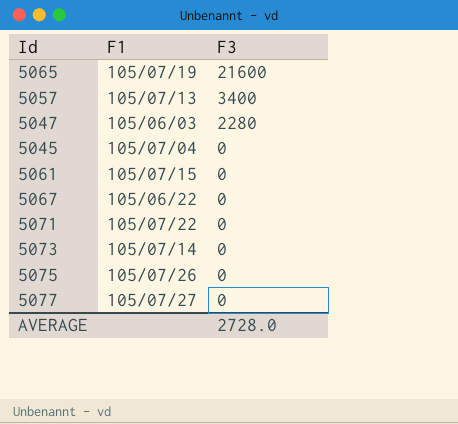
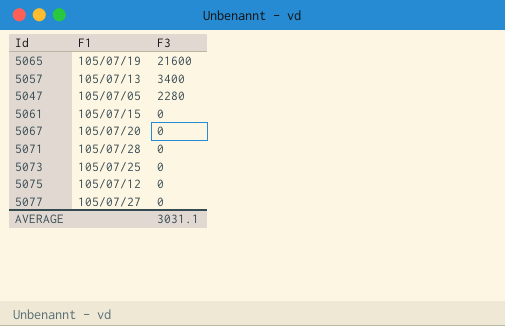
row 5045: 105/07/04 | 0 -> none
5047 | F1: 105/06/03 -> 105/07/05
5067 | F1: 105/06/22 -> 105/07/20
5071 | F1: 105/07/22 -> 105/07/28
5073 | F1: 105/07/14 -> 105/07/25
5075 | F1: 105/07/26 -> 105/07/12
AVERAGE | F3: 2728.0 -> 3031.1

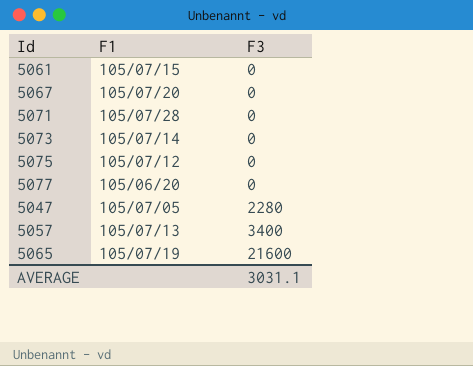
row order: F3 descending -> F3 ascending
5073 | F1: 105/07/25 -> 105/07/14
5077 | F1: 105/07/27 -> 105/06/20

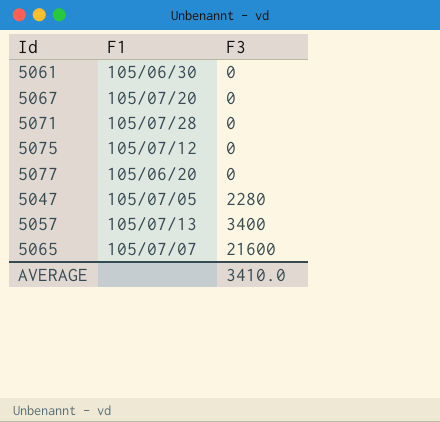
row 5073: 105/07/14 | 0 -> none
5061 | F1: 105/07/15 -> 105/06/30
5065 | F1: 105/07/19 -> 105/07/07
AVERAGE | F3: 3031.1 -> 3410.0

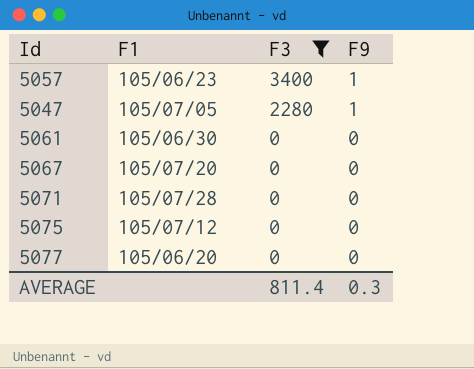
filter: none -> F3 != 21600
row order: F3 ascending -> F3 descending
column F9 | position: none -> 4
5057 | F1: 105/07/13 -> 105/06/23
AVERAGE | F3: 3410.0 -> 811.4

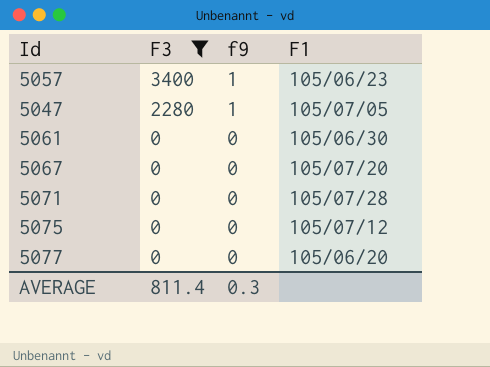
column name: F9 -> f9
column F1 | position: 2 -> 4

